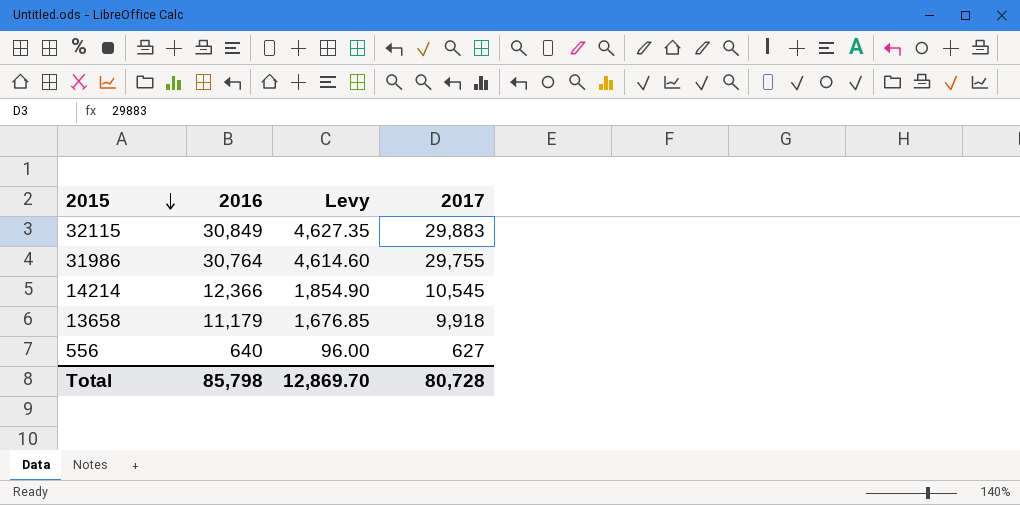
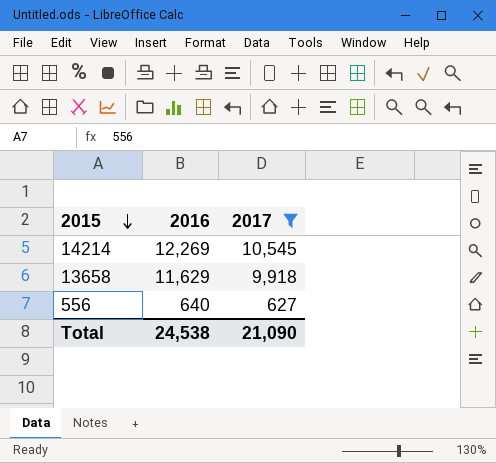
filter: none -> 2017 <= 10,545
column Levy | formula: [2016] * 0.15 -> none
14214 | 2016: 12,366 -> 12,269
13658 | 2016: 11,179 -> 11,629
Total | 2016: 85,798 -> 24,538
Total | 2017: 80,728 -> 21,090

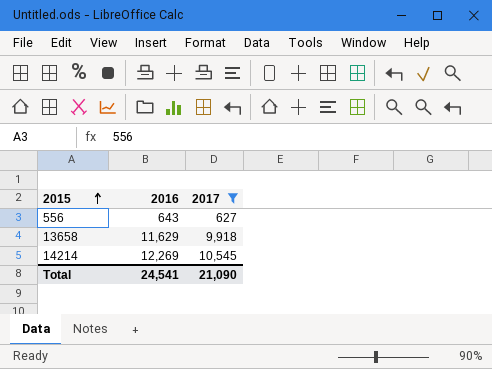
row order: 2015 descending -> 2015 ascending
556 | 2016: 640 -> 643
Total | 2016: 24,538 -> 24,541

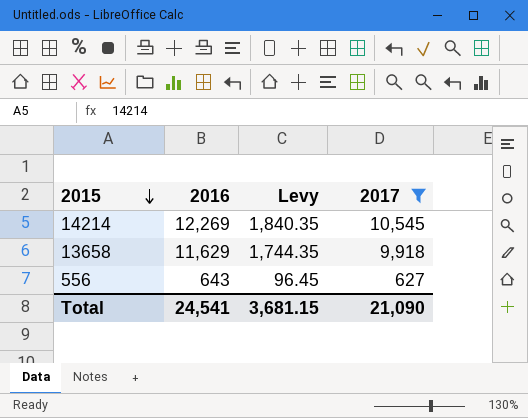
row order: 2015 ascending -> 2015 descending
column Levy | formula: none -> [2016] * 0.15

